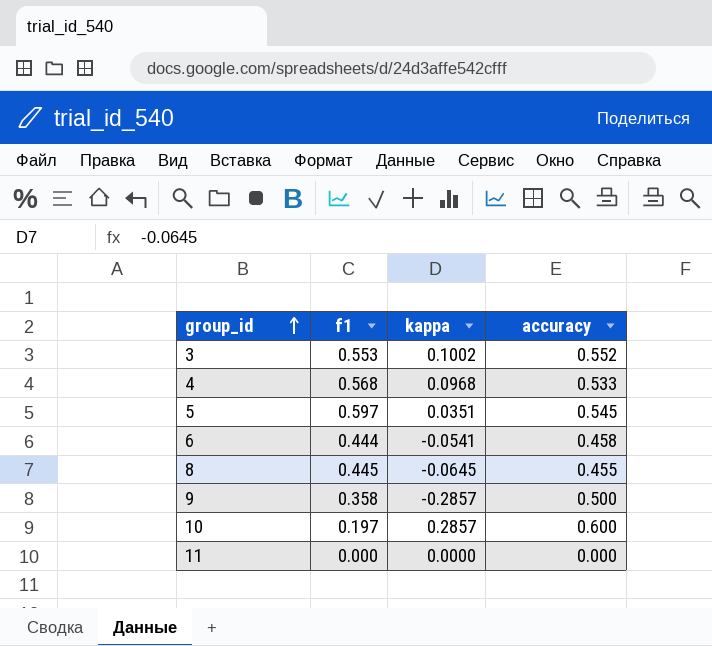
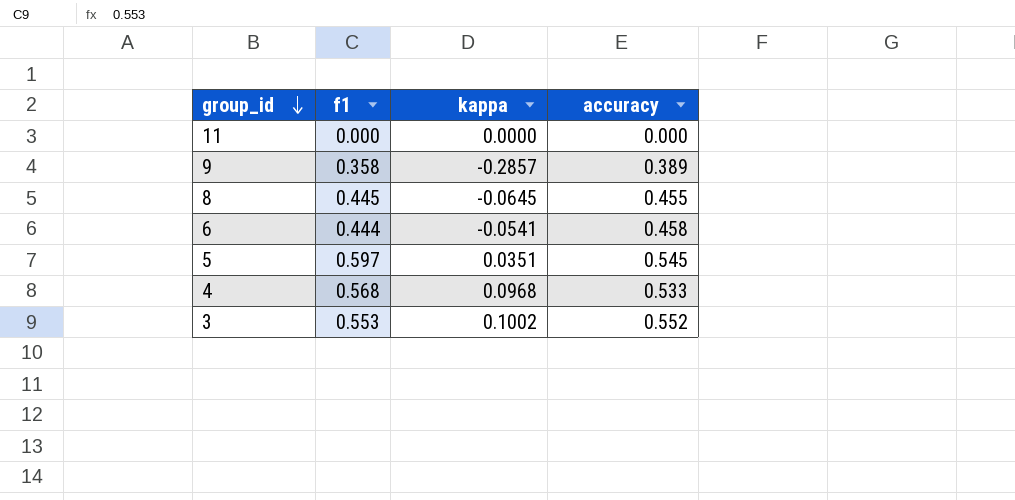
row order: group_id ascending -> group_id descending
row 10: 0.197 | 0.2857 | 0.600 -> none
9 | accuracy: 0.500 -> 0.389

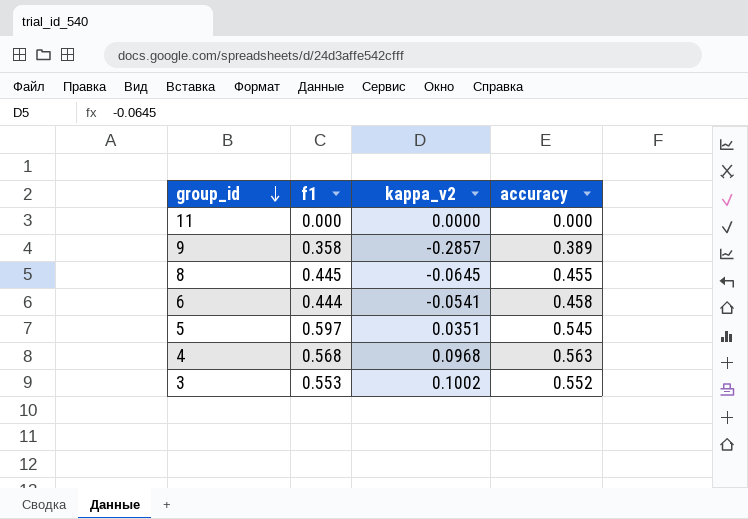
column name: kappa -> kappa_v2
4 | accuracy: 0.533 -> 0.563

